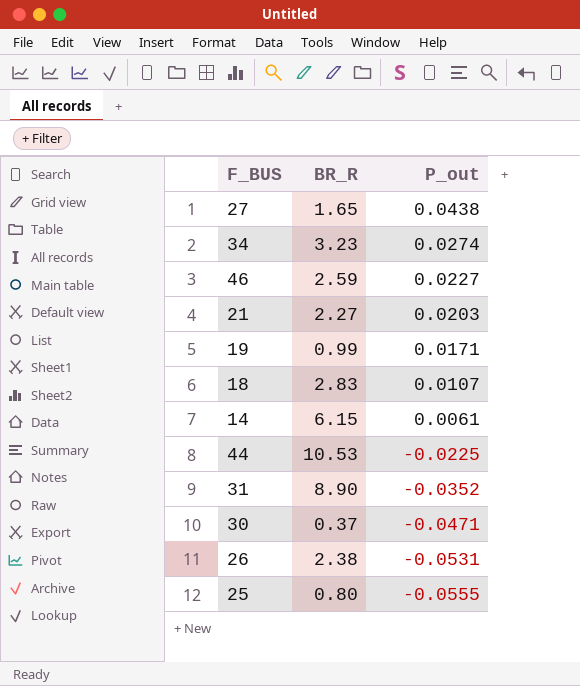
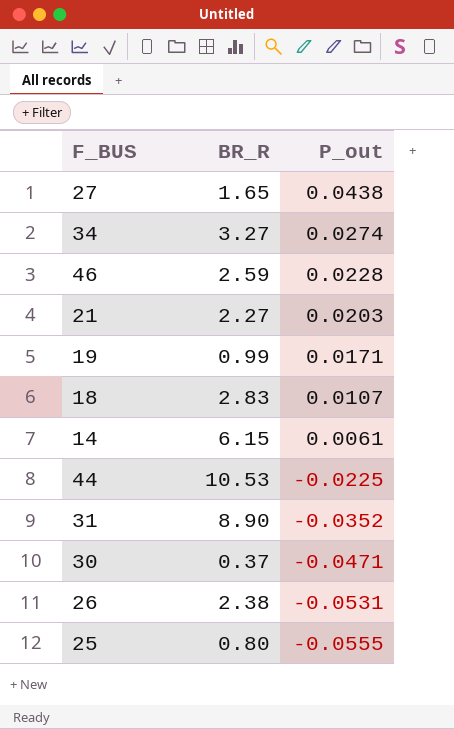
34 | BR_R: 3.23 -> 3.27
46 | P_out: 0.0227 -> 0.0228

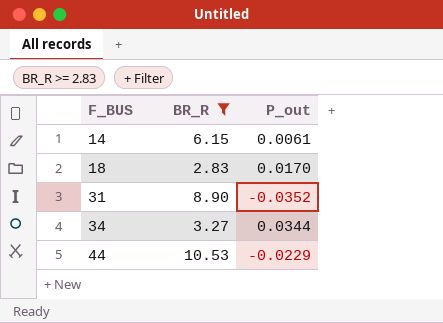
filter: none -> BR_R >= 2.83
row order: P_out descending -> F_BUS ascending
18 | P_out: 0.0107 -> 0.0170
34 | P_out: 0.0274 -> 0.0344
44 | P_out: -0.0225 -> -0.0229

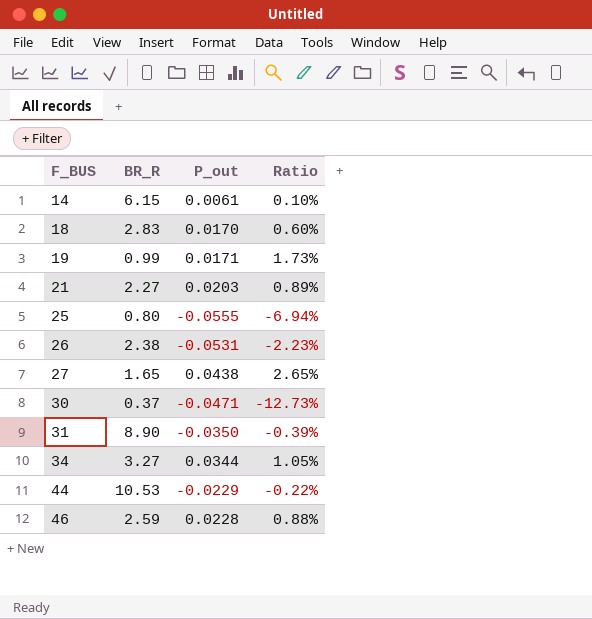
filter: BR_R >= 2.83 -> none
column Ratio | formula: none -> [P_out] / [BR_R]
31 | P_out: -0.0352 -> -0.0350

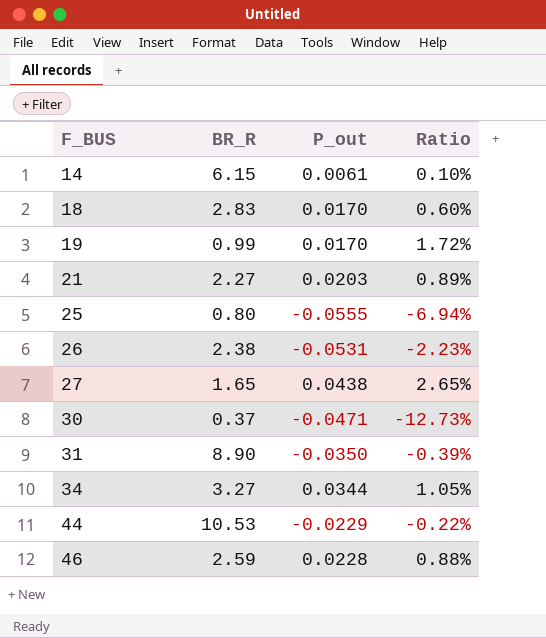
19 | P_out: 0.0171 -> 0.0170
19 | Ratio: 1.73% -> 1.72%

